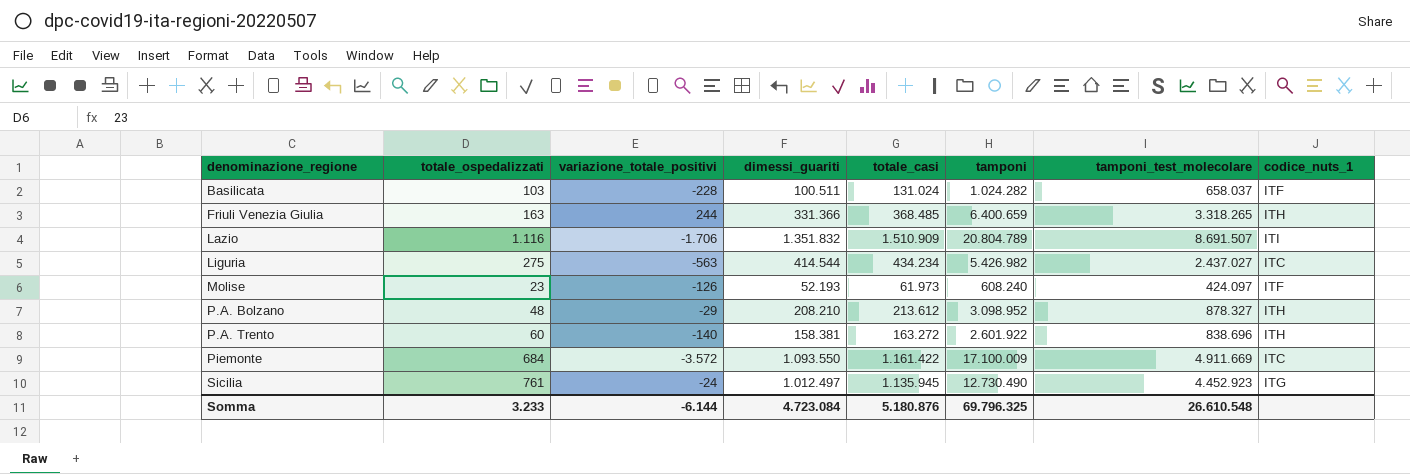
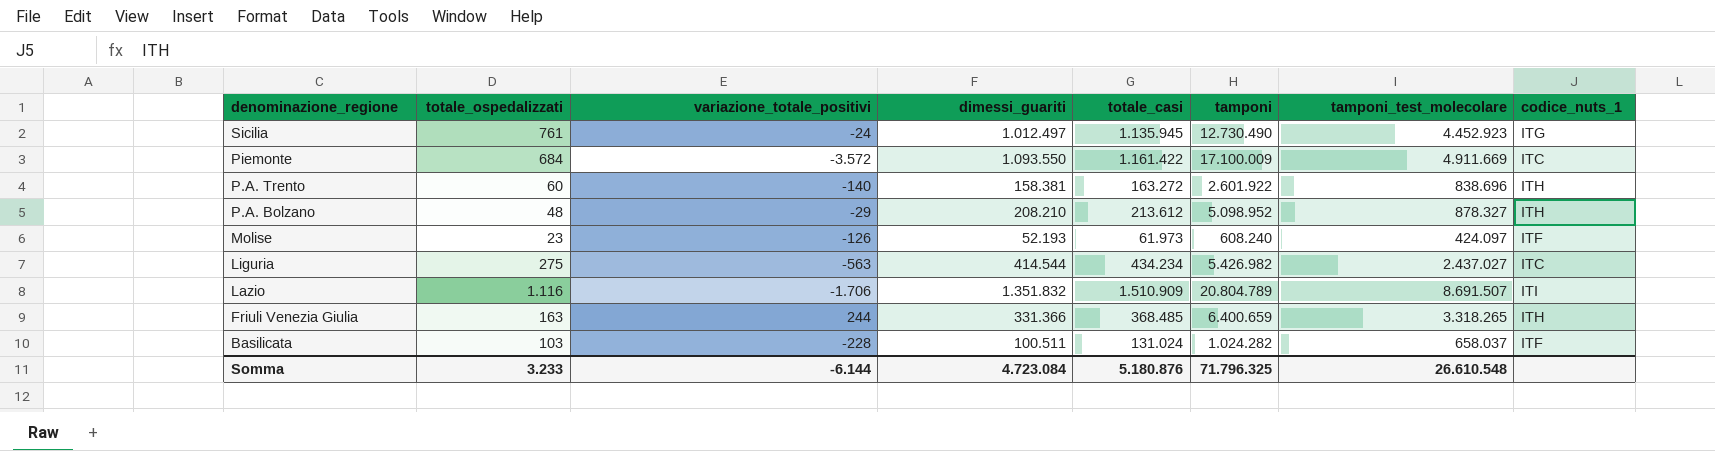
row order: denominazione_regione ascending -> denominazione_regione descending
P.A. Bolzano | tamponi: 3.098.952 -> 5.098.952
Somma | tamponi: 69.796.325 -> 71.796.325

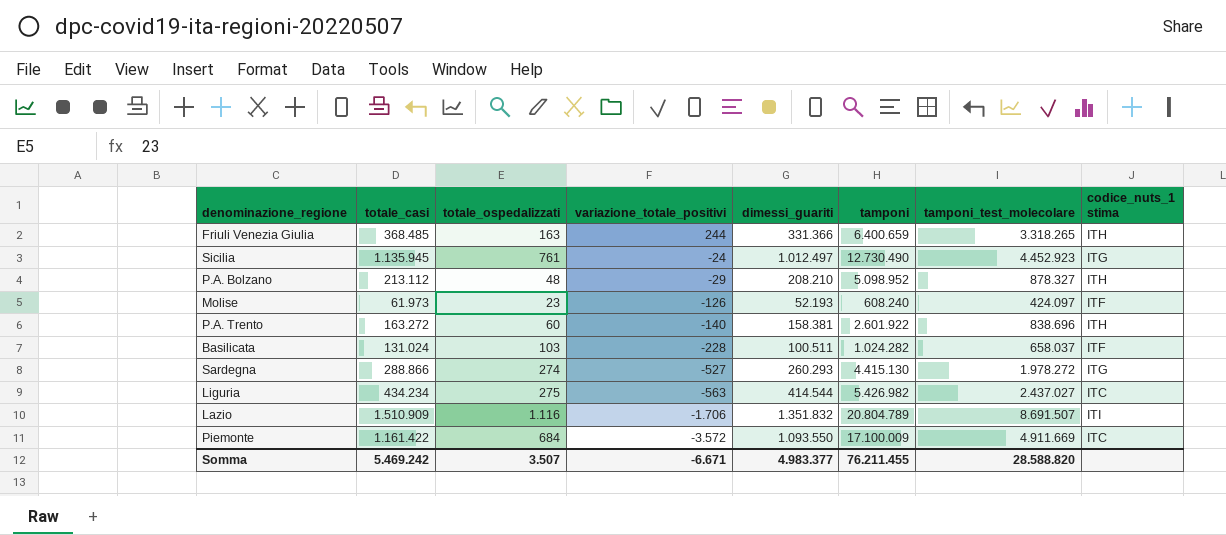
row order: denominazione_regione descending -> variazione_totale_positivi descending
column totale_casi | position: 5 -> 2
column name: codice_nuts_1 -> codice_nuts_1 stima
P.A. Bolzano | totale_casi: 213.612 -> 213.112
row Sardegna: none -> 288.866 | 274 | -527 | 260.293 | 4.415.130 | 1.978.272 | ITG
Somma | totale_casi: 5.180.876 -> 5.469.242
Somma | totale_ospedalizzati: 3.233 -> 3.507
Somma | variazione_totale_positivi: -6.144 -> -6.671
Somma | dimessi_guariti: 4.723.084 -> 4.983.377
Somma | tamponi: 71.796.325 -> 76.211.455
Somma | tamponi_test_molecolare: 26.610.548 -> 28.588.820

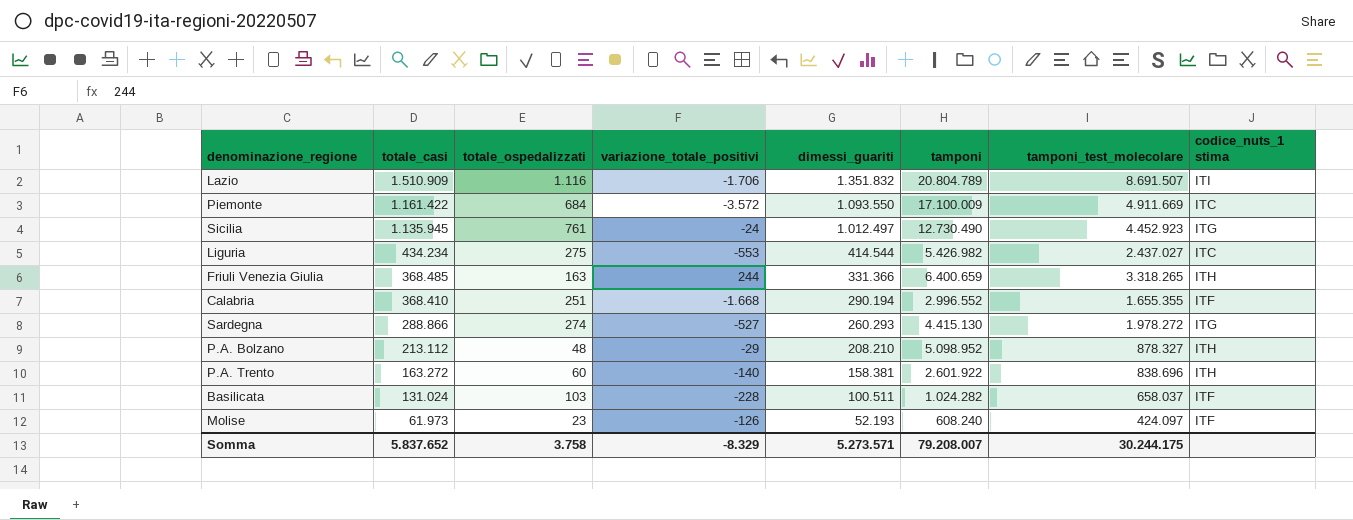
row order: variazione_totale_positivi descending -> totale_casi descending
Liguria | variazione_totale_positivi: -563 -> -553
row Calabria: none -> 368.410 | 251 | -1.668 | 290.194 | 2.996.552 | 1.655.355 | ITF
Somma | totale_casi: 5.469.242 -> 5.837.652
Somma | totale_ospedalizzati: 3.507 -> 3.758
Somma | variazione_totale_positivi: -6.671 -> -8.329
Somma | dimessi_guariti: 4.983.377 -> 5.273.571
Somma | tamponi: 76.211.455 -> 79.208.007
Somma | tamponi_test_molecolare: 28.588.820 -> 30.244.175

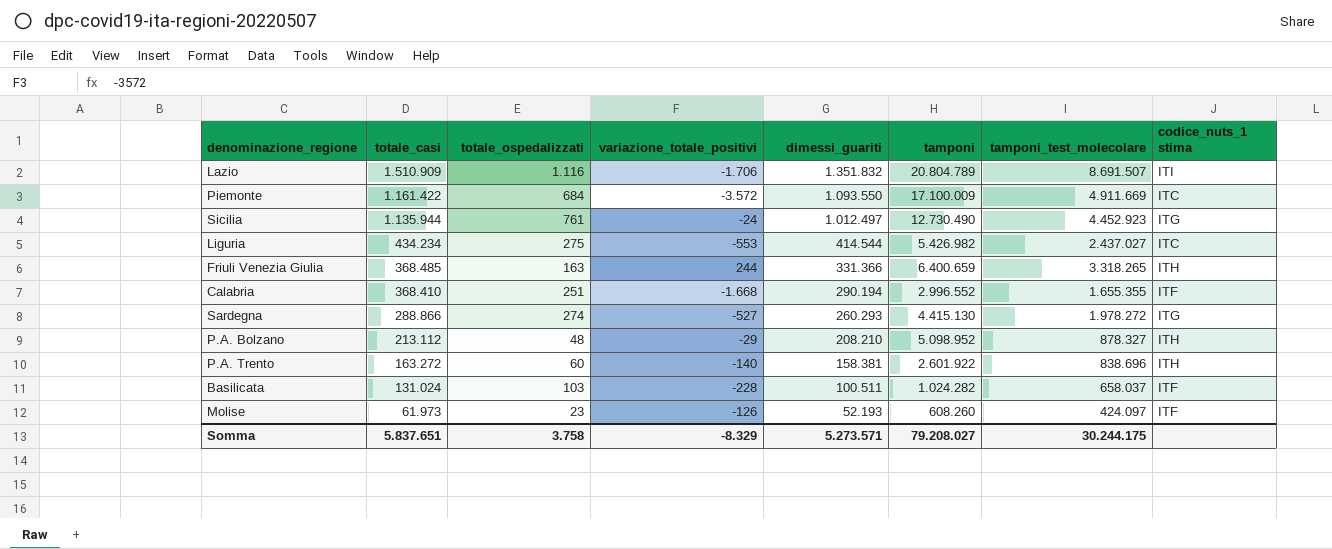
Sicilia | totale_casi: 1.135.945 -> 1.135.944
Molise | tamponi: 608.240 -> 608.260
Somma | totale_casi: 5.837.652 -> 5.837.651
Somma | tamponi: 79.208.007 -> 79.208.027

